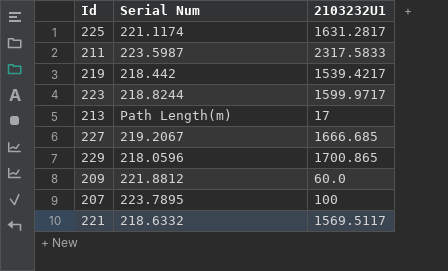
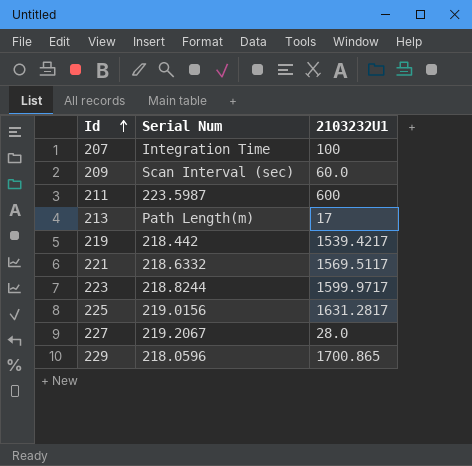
row order: none -> Id ascending
207 | Serial Num: 223.7895 -> Integration Time
209 | Serial Num: 221.8812 -> Scan Interval (sec)
211 | 2103232U1: 2317.5833 -> 600
225 | Serial Num: 221.1174 -> 219.0156
227 | 2103232U1: 1666.685 -> 28.0

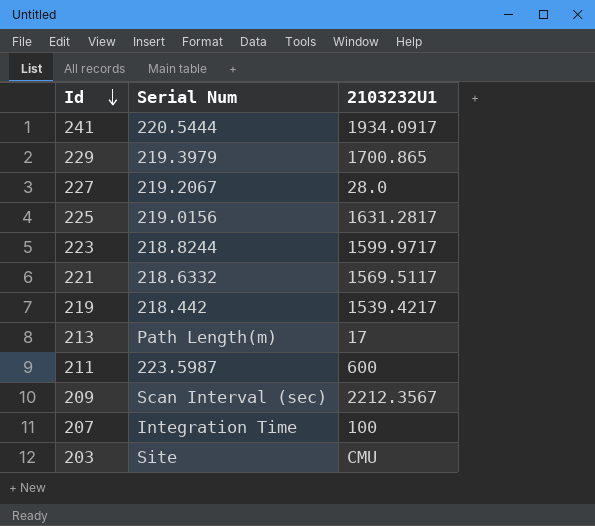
row order: Id ascending -> Id descending
row 241: none -> 220.5444 | 1934.0917
229 | Serial Num: 218.0596 -> 219.3979
209 | 2103232U1: 60.0 -> 2212.3567
row 203: none -> Site | CMU

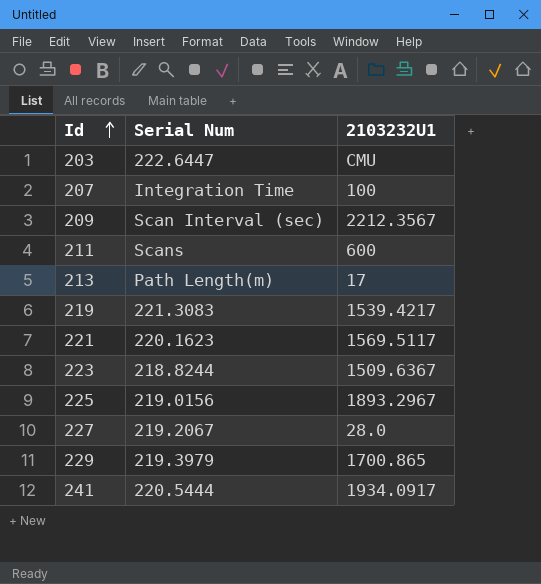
row order: Id descending -> Id ascending
203 | Serial Num: Site -> 222.6447
211 | Serial Num: 223.5987 -> Scans
219 | Serial Num: 218.442 -> 221.3083
221 | Serial Num: 218.6332 -> 220.1623
223 | 2103232U1: 1599.9717 -> 1509.6367
225 | 2103232U1: 1631.2817 -> 1893.2967

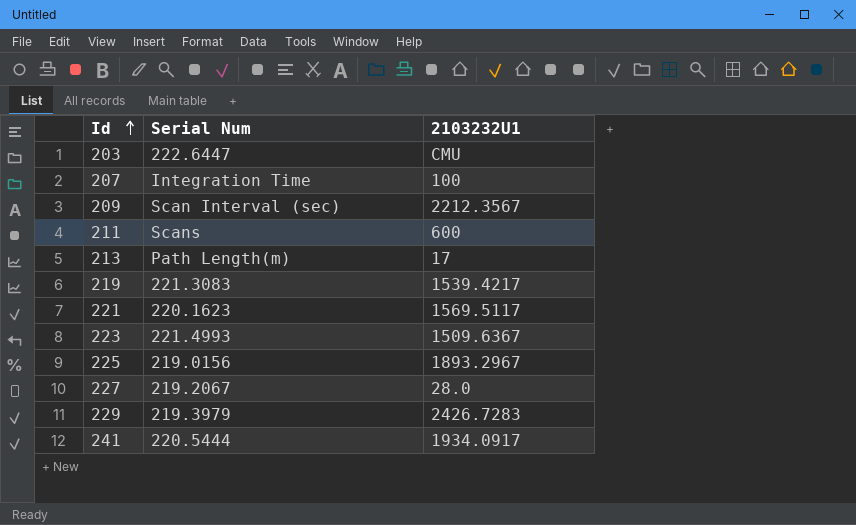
223 | Serial Num: 218.8244 -> 221.4993
229 | 2103232U1: 1700.865 -> 2426.7283

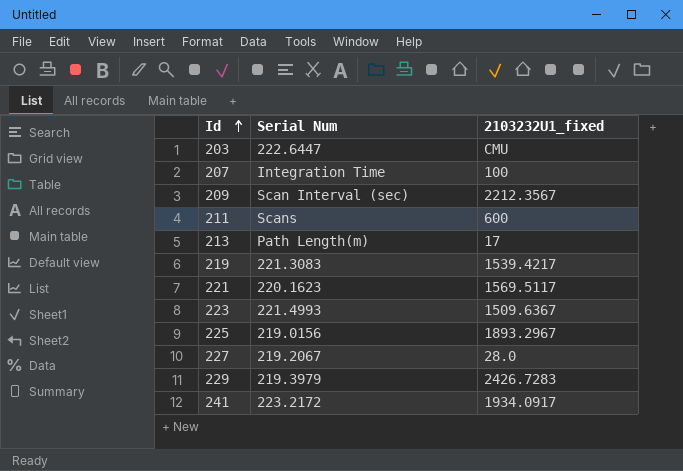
column name: 2103232U1 -> 2103232U1_fixed
241 | Serial Num: 220.5444 -> 223.2172

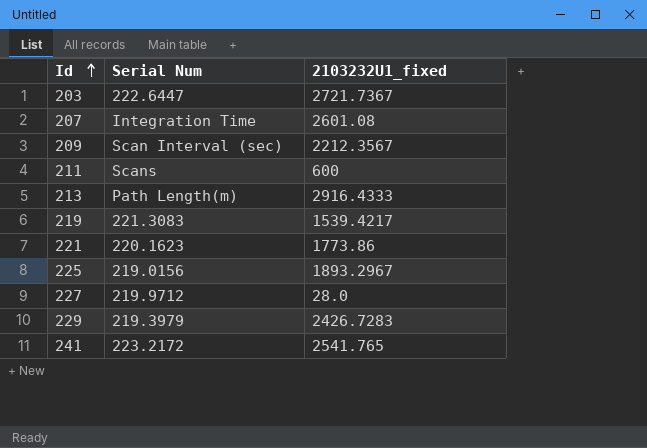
row 223: 221.4993 | 1509.6367 -> none
203 | 2103232U1_fixed: CMU -> 2721.7367
207 | 2103232U1_fixed: 100 -> 2601.08
213 | 2103232U1_fixed: 17 -> 2916.4333
221 | 2103232U1_fixed: 1569.5117 -> 1773.86
227 | Serial Num: 219.2067 -> 219.9712
241 | 2103232U1_fixed: 1934.0917 -> 2541.765

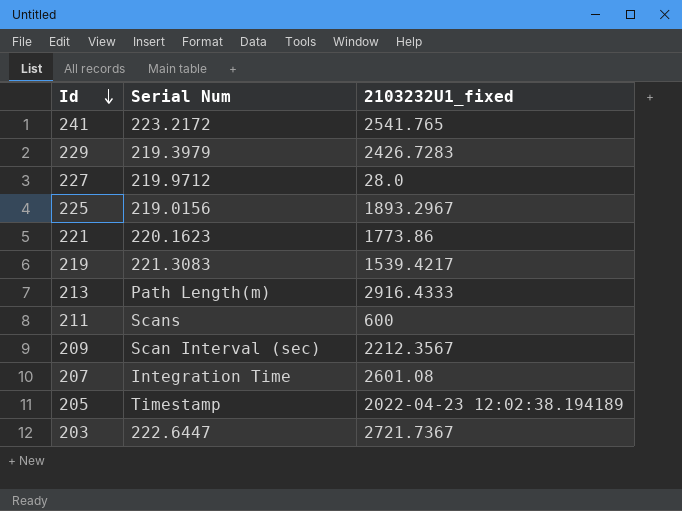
row order: Id ascending -> Id descending
row 205: none -> Timestamp | 2022-04-23 12:02:38.194189

